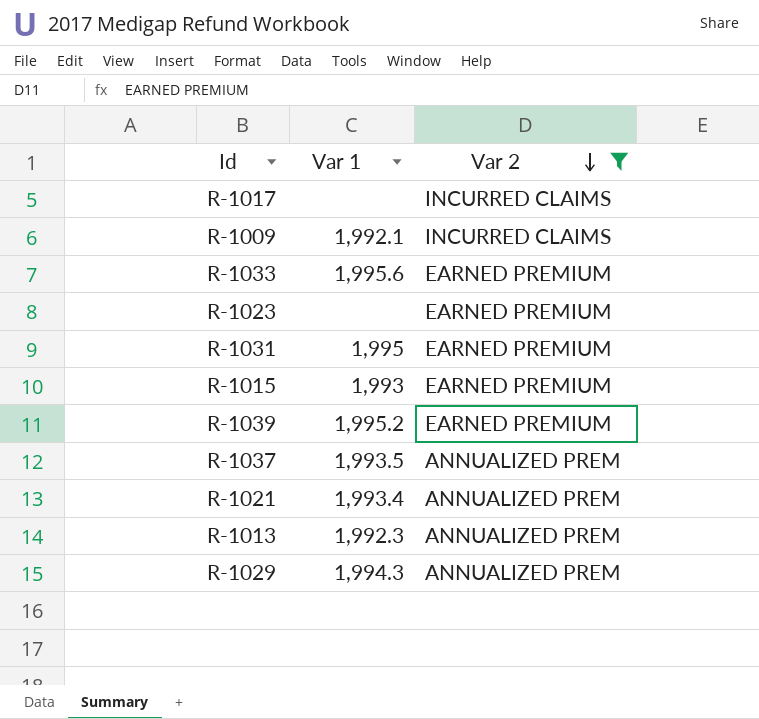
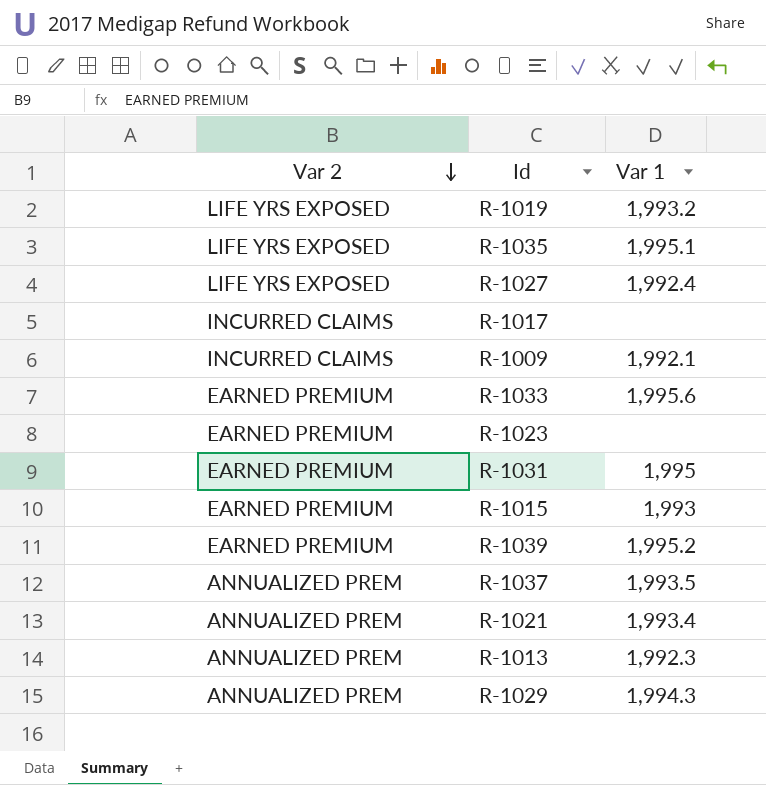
filter: Var 2 != LIFE YRS EXPOSED -> none
column Var 2 | position: 3 -> 1

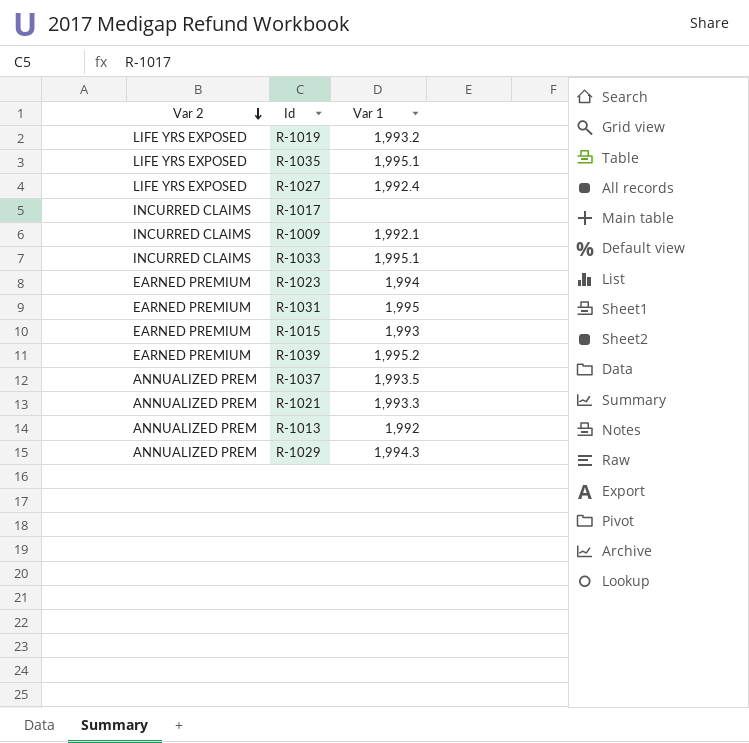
R-1033 | Var 2: EARNED PREMIUM -> INCURRED CLAIMS
R-1033 | Var 1: 1,995.6 -> 1,995.1
R-1023 | Var 1: none -> 1,994
R-1021 | Var 1: 1,993.4 -> 1,993.3
R-1013 | Var 1: 1,992.3 -> 1,992

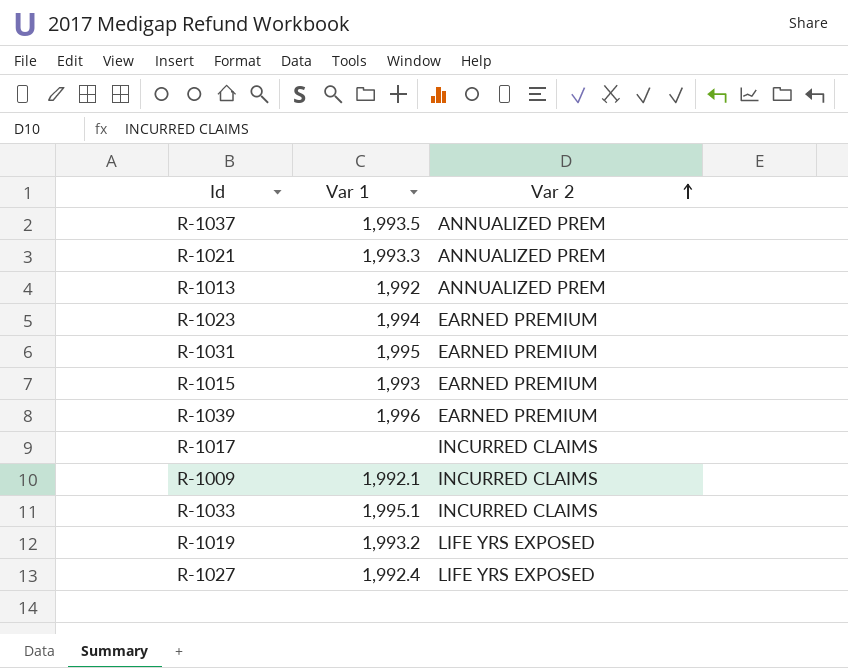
row order: Var 2 descending -> Var 2 ascending
column Var 2 | position: 1 -> 3
row R-1035: LIFE YRS EXPOSED | 1,995.1 -> none
row R-1029: ANNUALIZED PREM | 1,994.3 -> none
R-1039 | Var 1: 1,995.2 -> 1,996

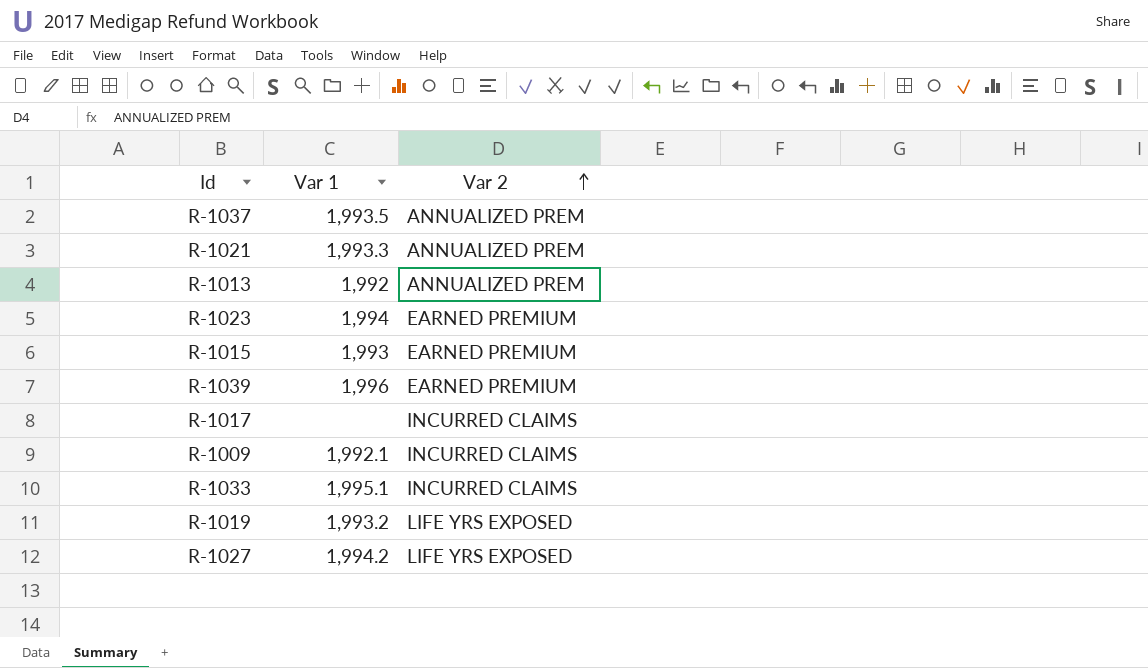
row R-1031: 1,995 | EARNED PREMIUM -> none
R-1027 | Var 1: 1,992.4 -> 1,994.2

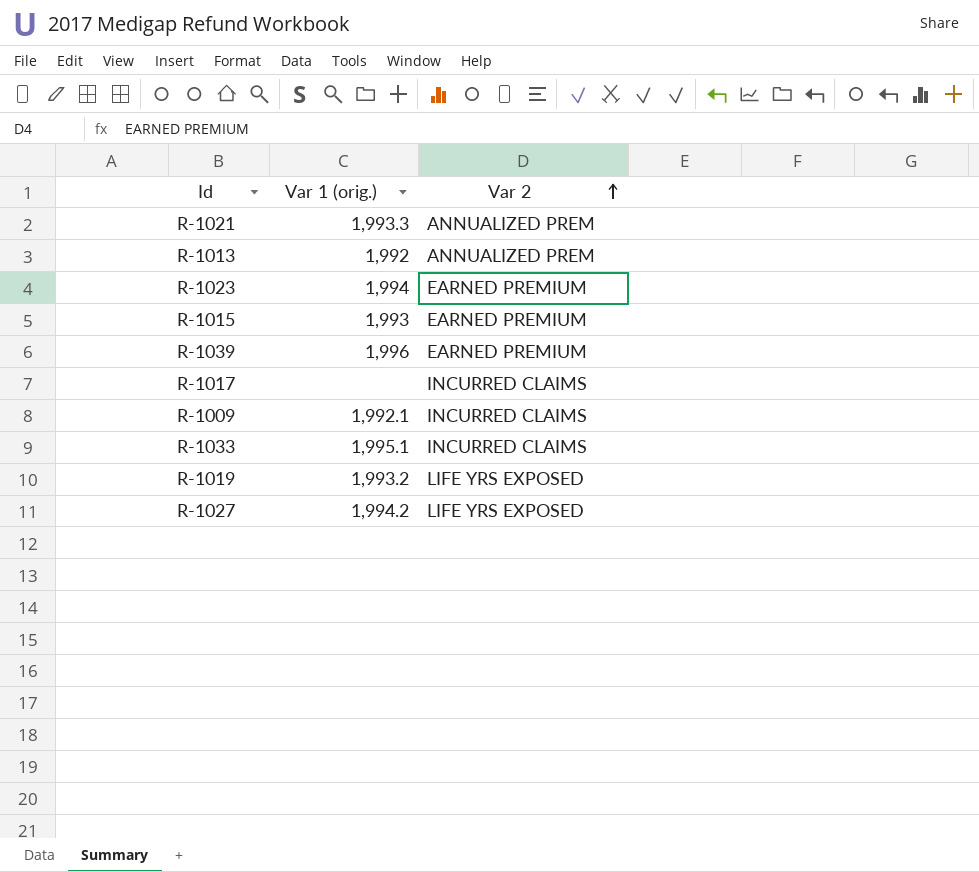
column name: Var 1 -> Var 1 (orig.)
row R-1037: 1,993.5 | ANNUALIZED PREM -> none

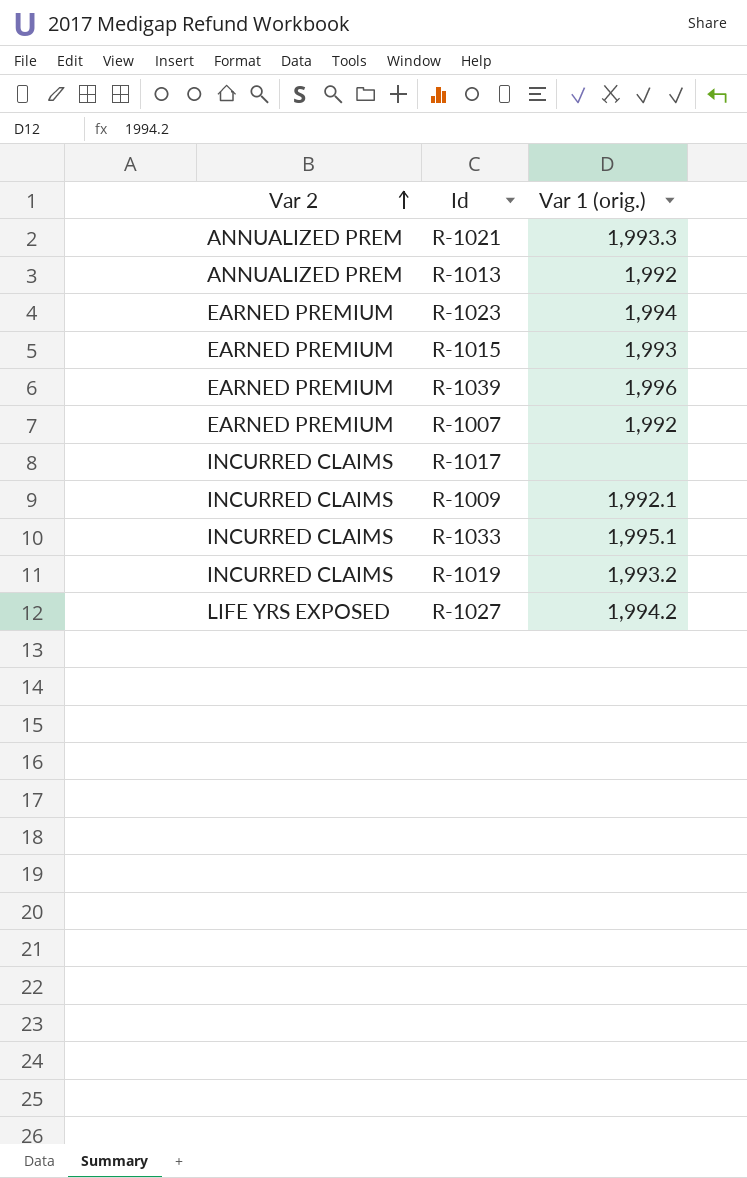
column Var 2 | position: 3 -> 1
row R-1007: none -> EARNED PREMIUM | 1,992
R-1019 | Var 2: LIFE YRS EXPOSED -> INCURRED CLAIMS

